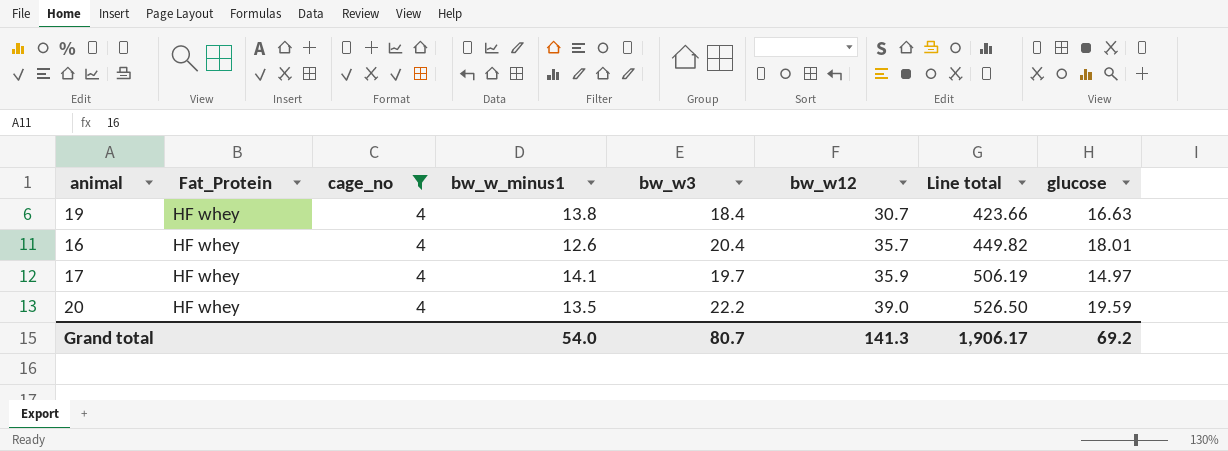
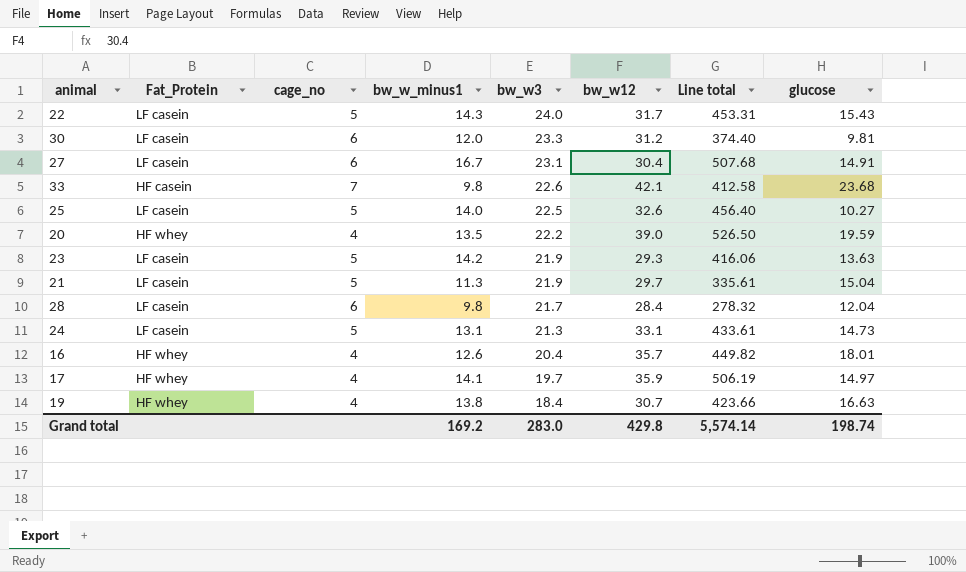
filter: cage_no = 4 -> none
row order: bw_w12 ascending -> bw_w3 descending
Grand total | bw_w_minus1: 54.0 -> 169.2
Grand total | bw_w3: 80.7 -> 283.0
Grand total | bw_w12: 141.3 -> 429.8
Grand total | Line total: 1,906.17 -> 5,574.14
Grand total | glucose: 69.2 -> 198.74

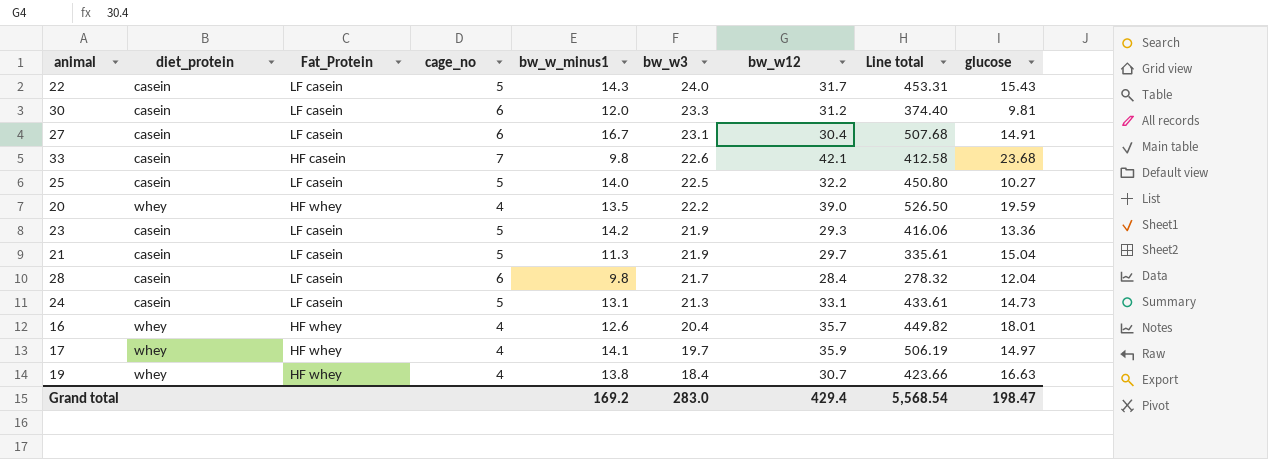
column diet_protein | position: none -> 2
25 | bw_w12: 32.6 -> 32.2
25 | Line total: 456.40 -> 450.80
23 | glucose: 13.63 -> 13.36
Grand total | bw_w12: 429.8 -> 429.4
Grand total | Line total: 5,574.14 -> 5,568.54
Grand total | glucose: 198.74 -> 198.47

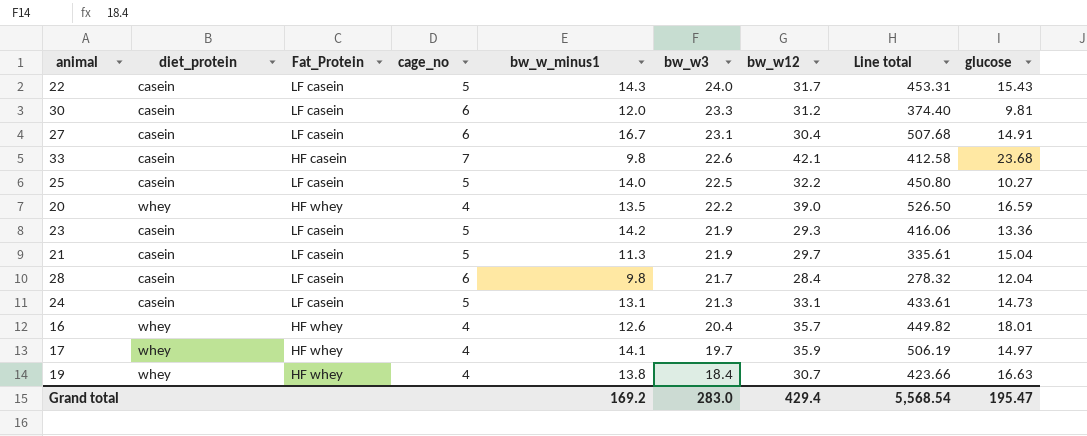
20 | glucose: 19.59 -> 16.59
Grand total | glucose: 198.47 -> 195.47

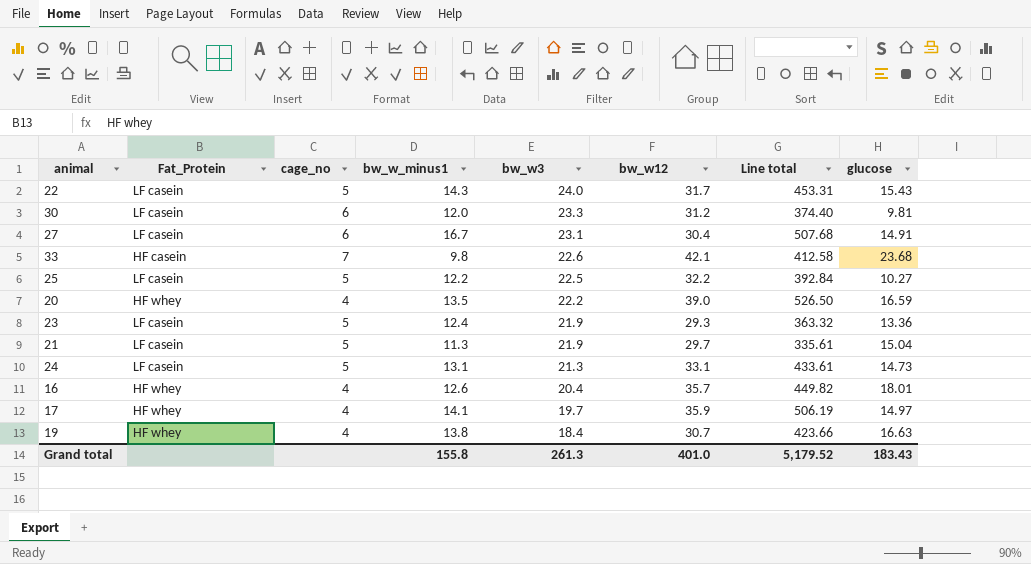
column diet_protein | position: 2 -> none
row 28: casein | LF casein | 6 | 9.8 | 21.7 | 28.4 | 278.32 | 12.04 -> none
25 | bw_w_minus1: 14.0 -> 12.2
25 | Line total: 450.80 -> 392.84
23 | bw_w_minus1: 14.2 -> 12.4
23 | Line total: 416.06 -> 363.32
Grand total | bw_w_minus1: 169.2 -> 155.8
Grand total | bw_w3: 283.0 -> 261.3
Grand total | bw_w12: 429.4 -> 401.0
Grand total | Line total: 5,568.54 -> 5,179.52
Grand total | glucose: 195.47 -> 183.43

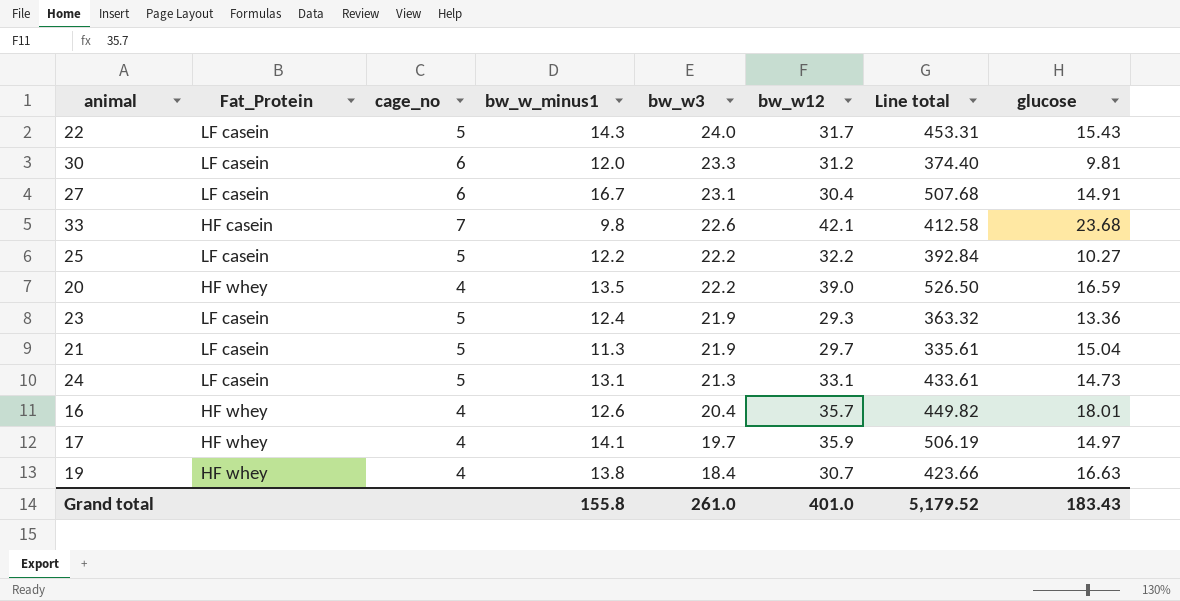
25 | bw_w3: 22.5 -> 22.2
Grand total | bw_w3: 261.3 -> 261.0

